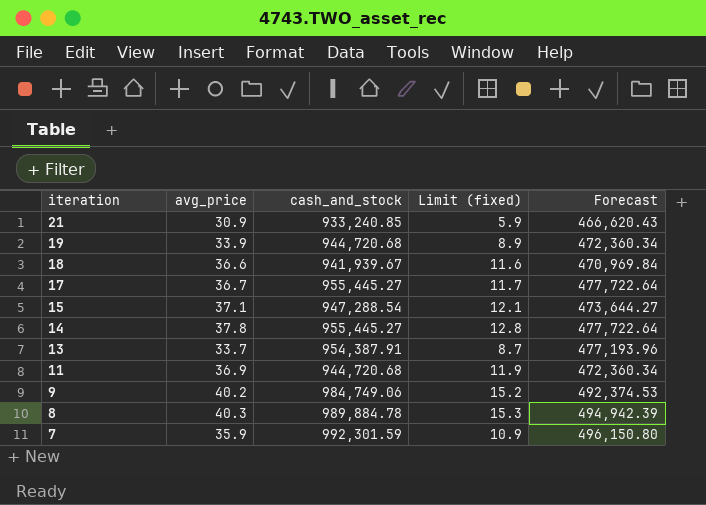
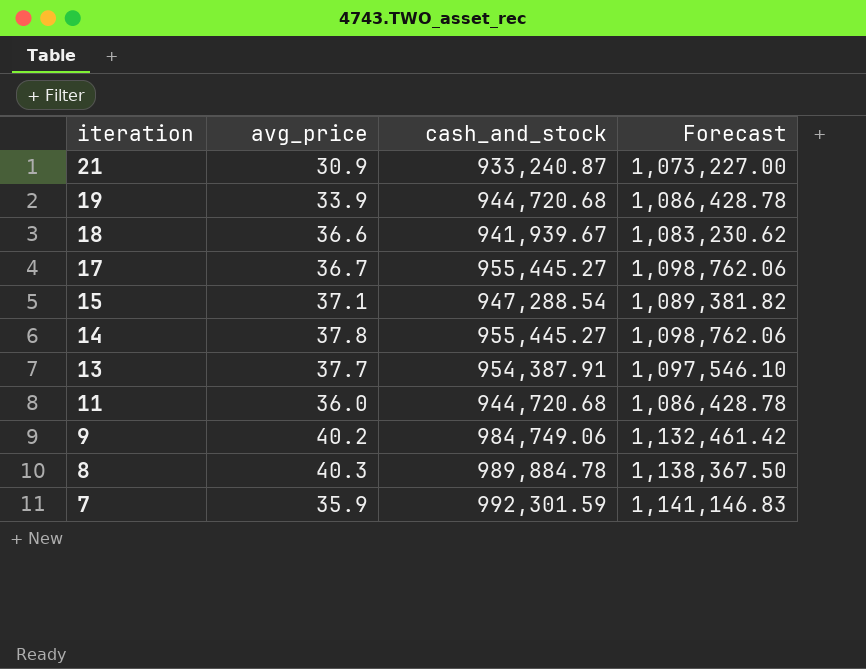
column Limit (fixed) | formula: [avg_price] - 25 -> none
column Forecast | formula: [cash_and_stock] * 0.5 -> [cash_and_stock] * 1.15
21 | cash_and_stock: 933,240.85 -> 933,240.87
13 | avg_price: 33.7 -> 37.7
11 | avg_price: 36.9 -> 36.0

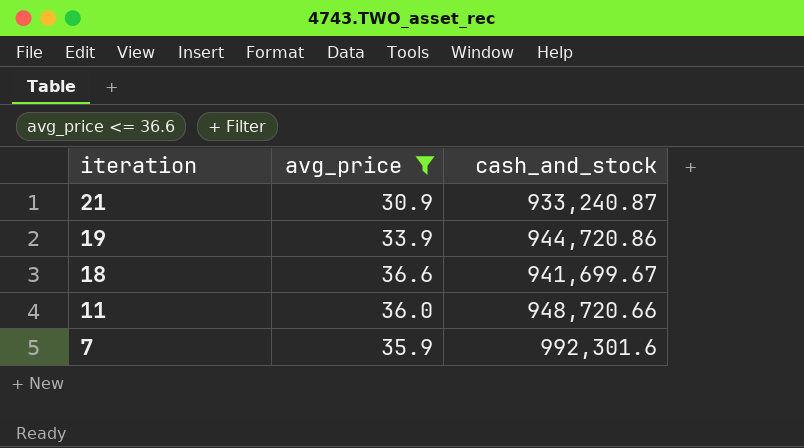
filter: none -> avg_price <= 36.6
column Forecast | formula: [cash_and_stock] * 1.15 -> none
19 | cash_and_stock: 944,720.68 -> 944,720.86
18 | cash_and_stock: 941,939.67 -> 941,699.67
11 | cash_and_stock: 944,720.68 -> 948,720.66
7 | cash_and_stock: 992,301.59 -> 992,301.6

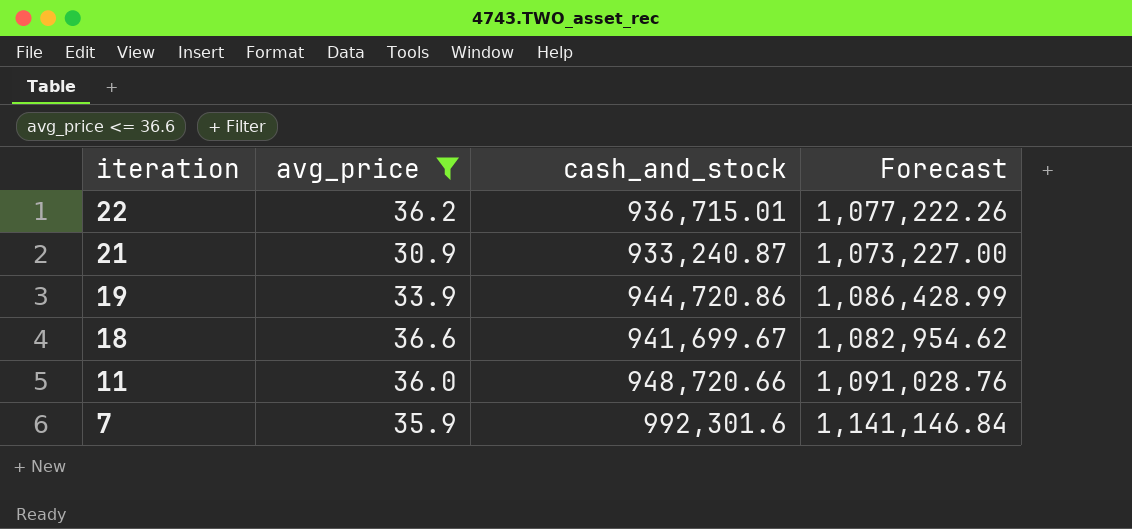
column Forecast | formula: none -> [cash_and_stock] * 1.15
row 22: none -> 36.2 | 936,715.01 | 1,077,222.26

